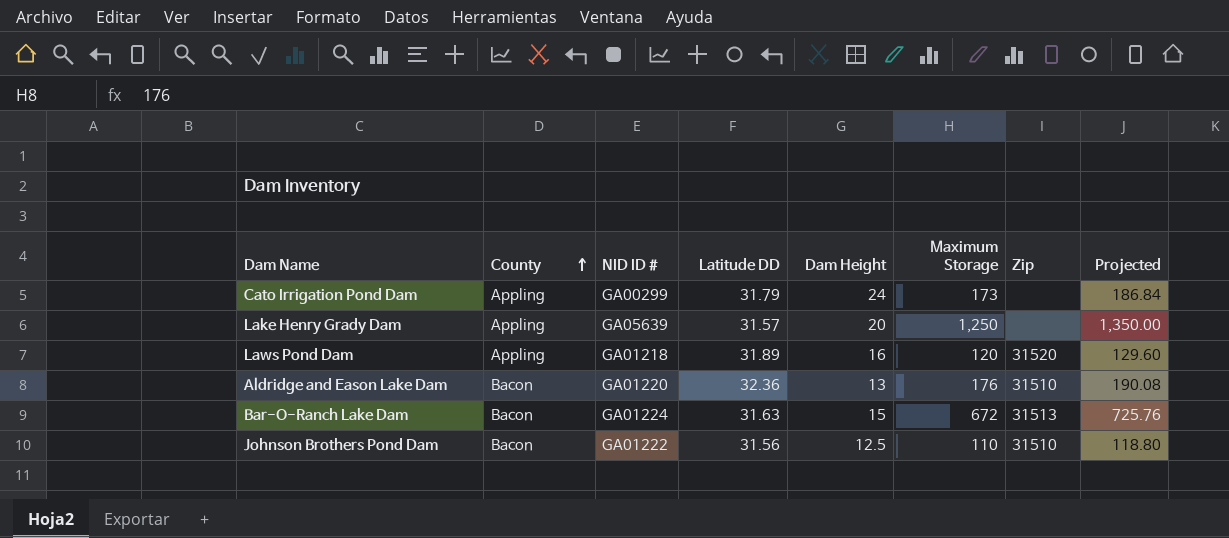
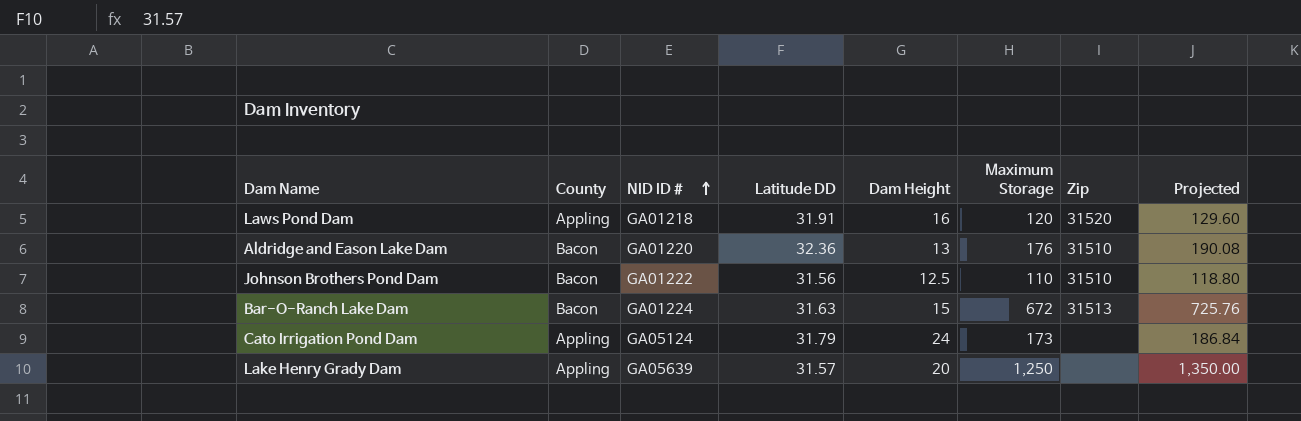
row order: County ascending -> NID ID # ascending
Laws Pond Dam | Latitude DD: 31.89 -> 31.91
Cato Irrigation Pond Dam | NID ID #: GA00299 -> GA05124

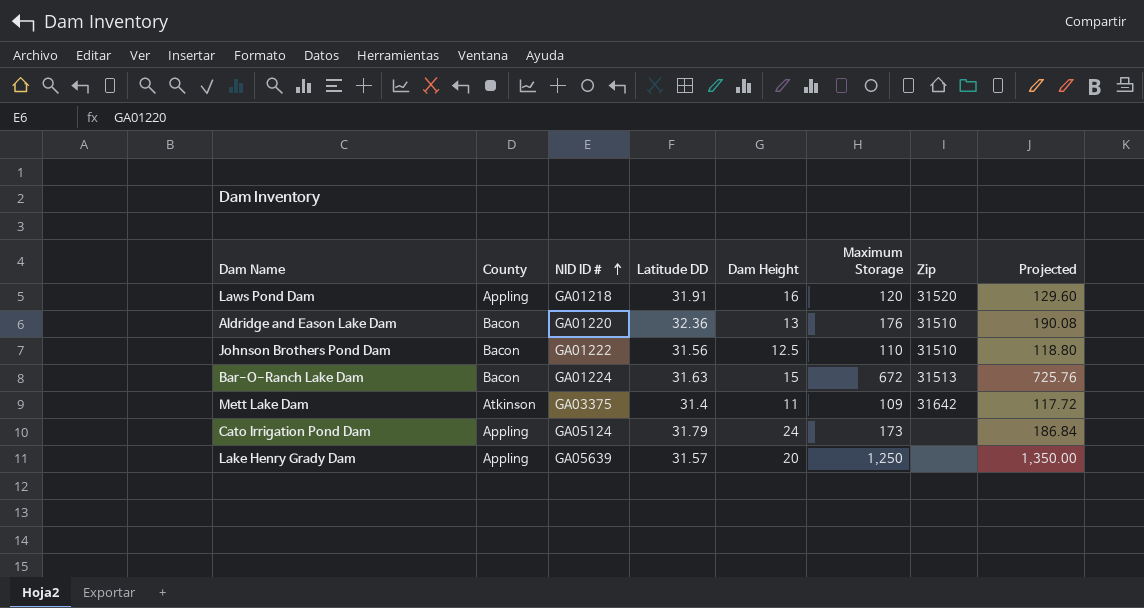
row Mett Lake Dam: none -> Atkinson | GA03375 | 31.4 | 11 | 109 | 31642 | 117.72

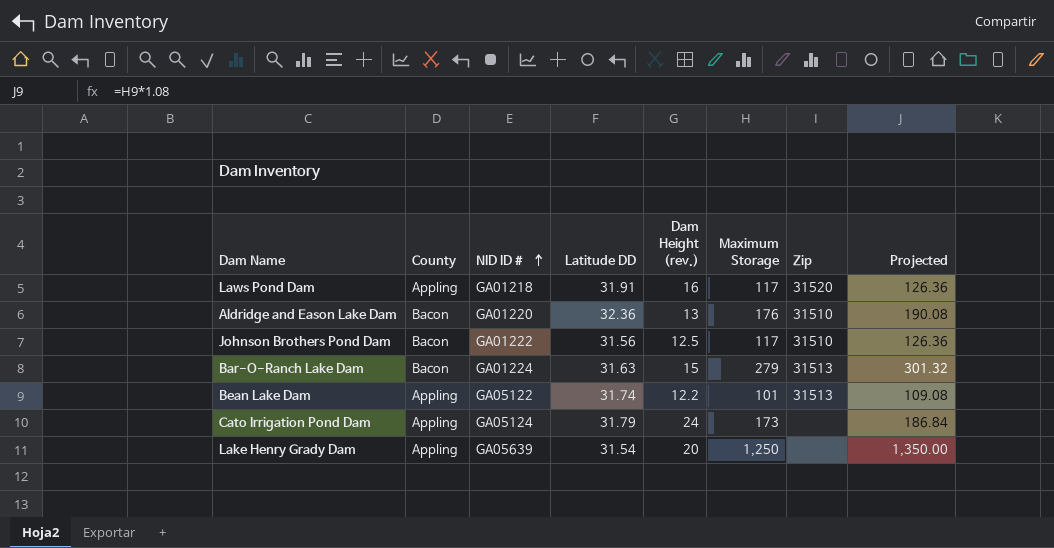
column name: Dam Height -> Dam Height (rev.)
row Mett Lake Dam: Atkinson | GA03375 | 31.4 | 11 | 109 | 31642 | 117.72 -> none
Laws Pond Dam | Maximum Storage: 120 -> 117
Laws Pond Dam | Projected: 129.60 -> 126.36
Johnson Brothers Pond Dam | Maximum Storage: 110 -> 117
Johnson Brothers Pond Dam | Projected: 118.80 -> 126.36
Bar-O-Ranch Lake Dam | Maximum Storage: 672 -> 279
Bar-O-Ranch Lake Dam | Projected: 725.76 -> 301.32
row Bean Lake Dam: none -> Appling | GA05122 | 31.74 | 12.2 | 101 | 31513 | 109.08
Lake Henry Grady Dam | Latitude DD: 31.57 -> 31.54

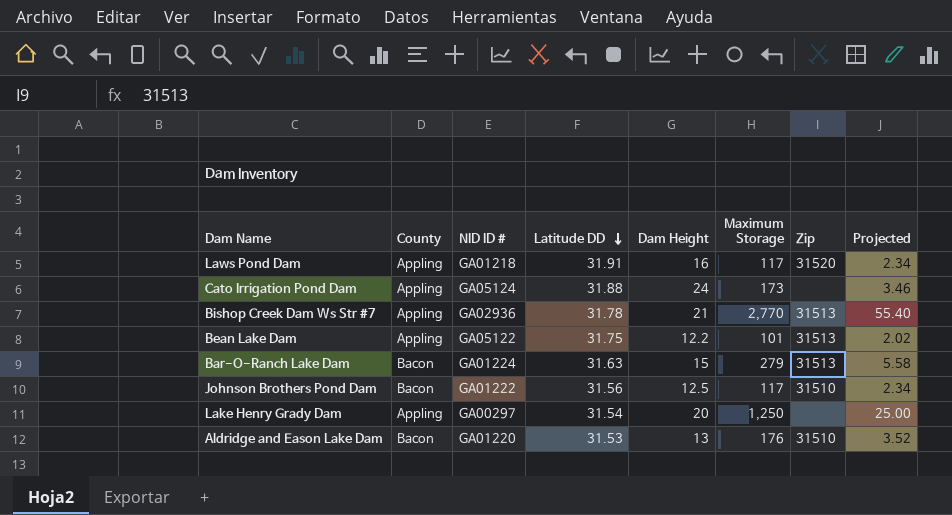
row order: NID ID # ascending -> Latitude DD descending
column name: Dam Height (rev.) -> Dam Height
column Projected | formula: [Maximum Storage] * 1.08 -> [Maximum Storage] * 0.02
Cato Irrigation Pond Dam | Latitude DD: 31.79 -> 31.88
row Bishop Creek Dam Ws Str #7: none -> Appling | GA02936 | 31.78 | 21 | 2,770 | 31513 | 55.40
Bean Lake Dam | Latitude DD: 31.74 -> 31.75
Lake Henry Grady Dam | NID ID #: GA05639 -> GA00297
Aldridge and Eason Lake Dam | Latitude DD: 32.36 -> 31.53

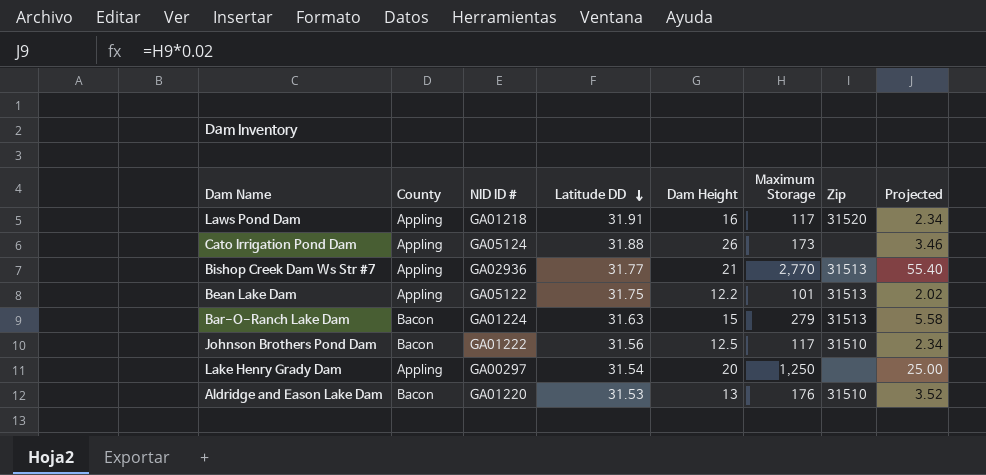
Cato Irrigation Pond Dam | Dam Height: 24 -> 26
Bishop Creek Dam Ws Str #7 | Latitude DD: 31.78 -> 31.77

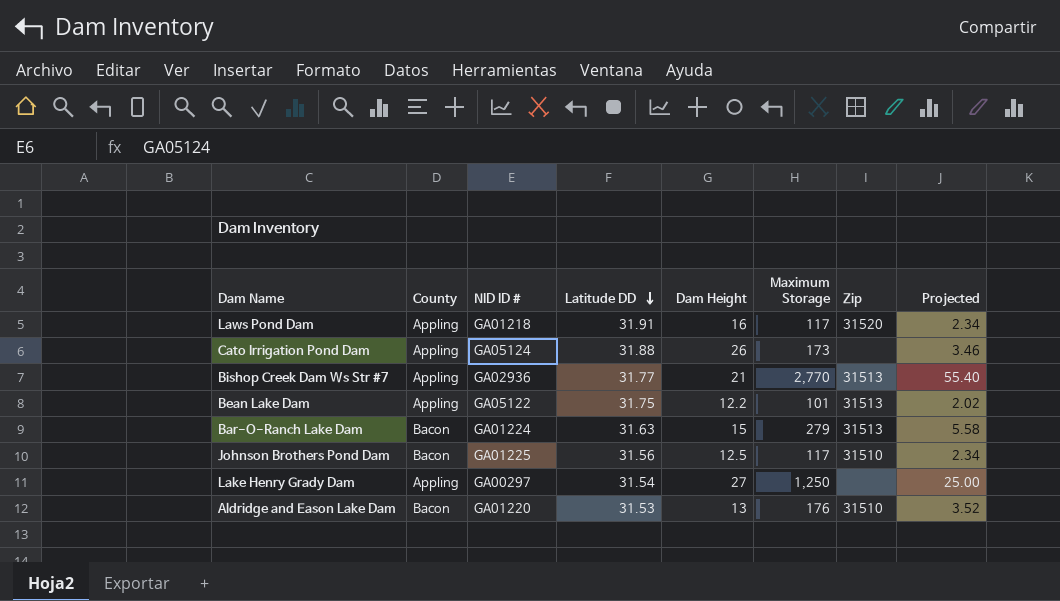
Johnson Brothers Pond Dam | NID ID #: GA01222 -> GA01225
Lake Henry Grady Dam | Dam Height: 20 -> 27

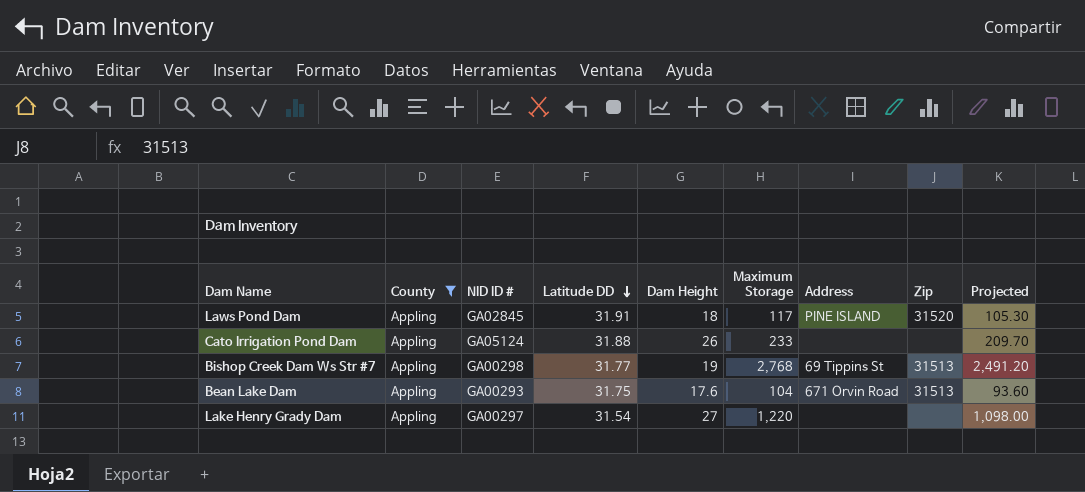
filter: none -> County = Appling
column Address | position: none -> 7
column Projected | formula: [Maximum Storage] * 0.02 -> [Maximum Storage] * 0.9
Laws Pond Dam | NID ID #: GA01218 -> GA02845
Laws Pond Dam | Dam Height: 16 -> 18
Cato Irrigation Pond Dam | Maximum Storage: 173 -> 233
Bishop Creek Dam Ws Str #7 | NID ID #: GA02936 -> GA00298
Bishop Creek Dam Ws Str #7 | Dam Height: 21 -> 19
Bishop Creek Dam Ws Str #7 | Maximum Storage: 2,770 -> 2,768
Bean Lake Dam | NID ID #: GA05122 -> GA00293
Bean Lake Dam | Dam Height: 12.2 -> 17.6
Bean Lake Dam | Maximum Storage: 101 -> 104
Lake Henry Grady Dam | Maximum Storage: 1,250 -> 1,220

